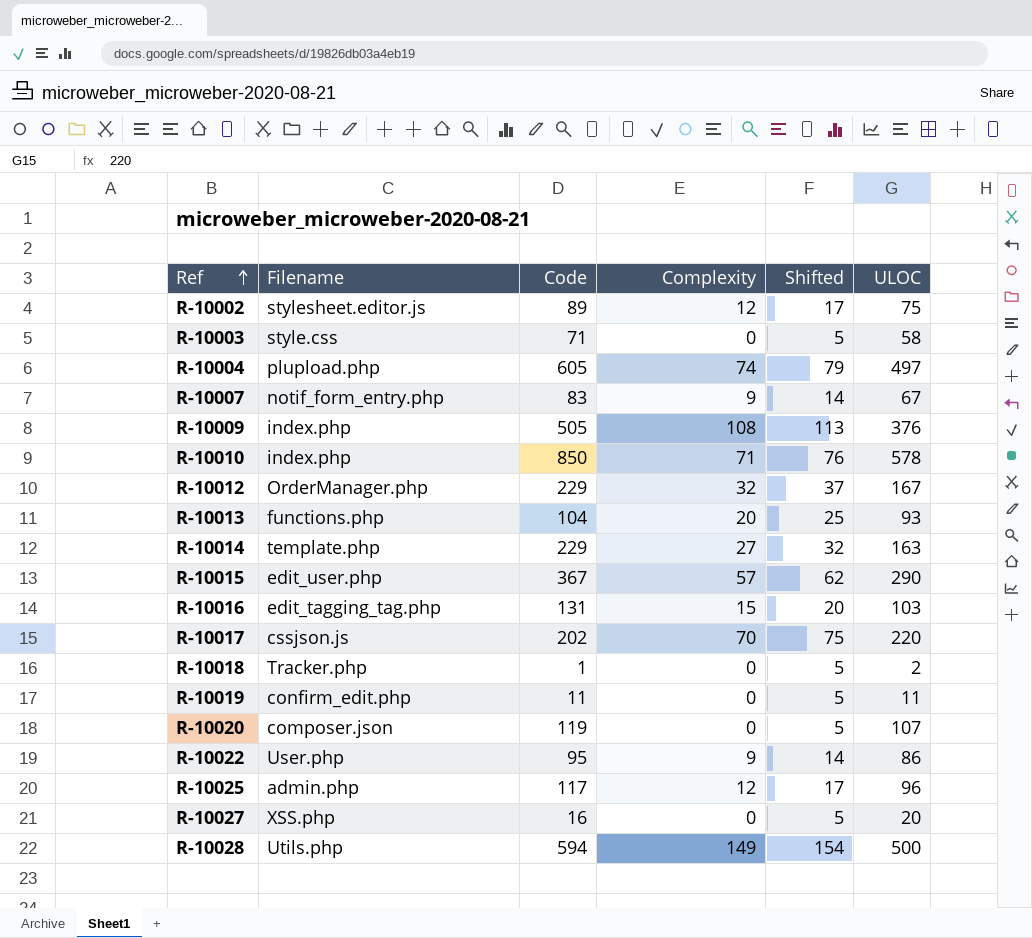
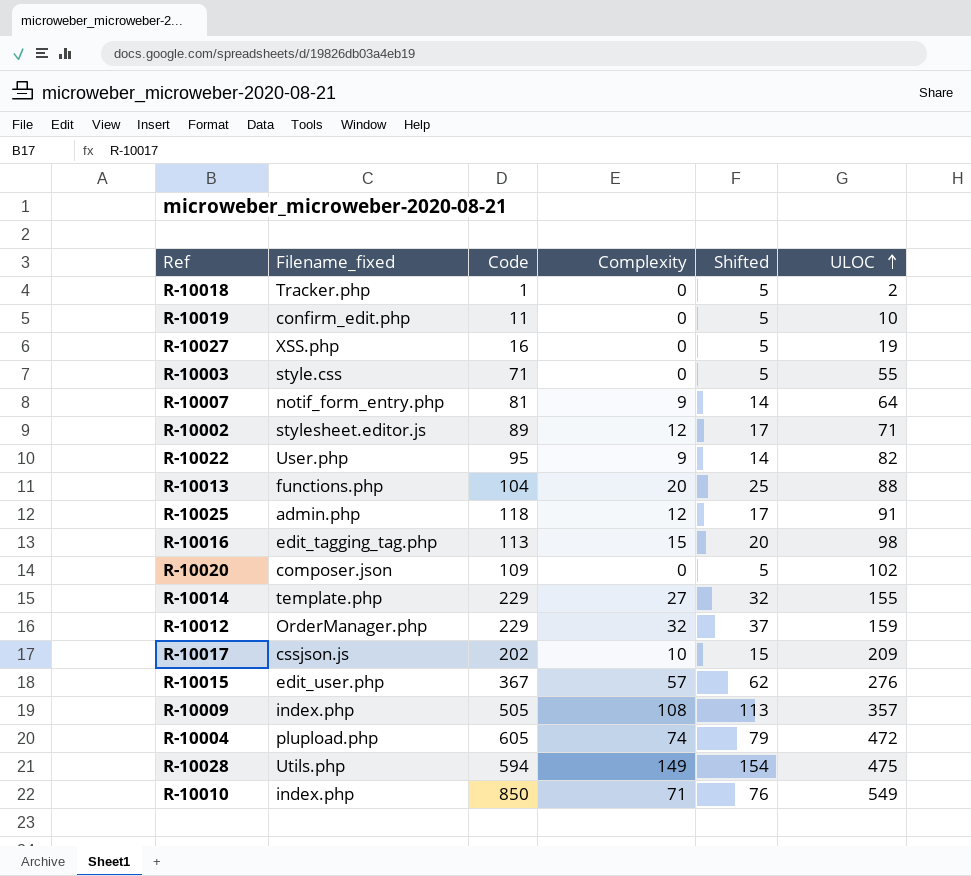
row order: Ref ascending -> ULOC ascending
column name: Filename -> Filename_fixed
R-10019 | ULOC: 11 -> 10
R-10027 | ULOC: 20 -> 19
R-10003 | ULOC: 58 -> 55
R-10007 | Code: 83 -> 81
R-10007 | ULOC: 67 -> 64
R-10002 | ULOC: 75 -> 71
R-10022 | ULOC: 86 -> 82
R-10013 | ULOC: 93 -> 88
R-10025 | Code: 117 -> 118
R-10025 | ULOC: 96 -> 91
R-10016 | Code: 131 -> 113
R-10016 | ULOC: 103 -> 98
R-10020 | Code: 119 -> 109
R-10020 | ULOC: 107 -> 102
R-10014 | ULOC: 163 -> 155
R-10012 | ULOC: 167 -> 159
R-10017 | Complexity: 70 -> 10
R-10017 | Shifted: 75 -> 15
R-10017 | ULOC: 220 -> 209
R-10015 | ULOC: 290 -> 276
R-10009 | ULOC: 376 -> 357
R-10004 | ULOC: 497 -> 472
R-10028 | ULOC: 500 -> 475
R-10010 | ULOC: 578 -> 549

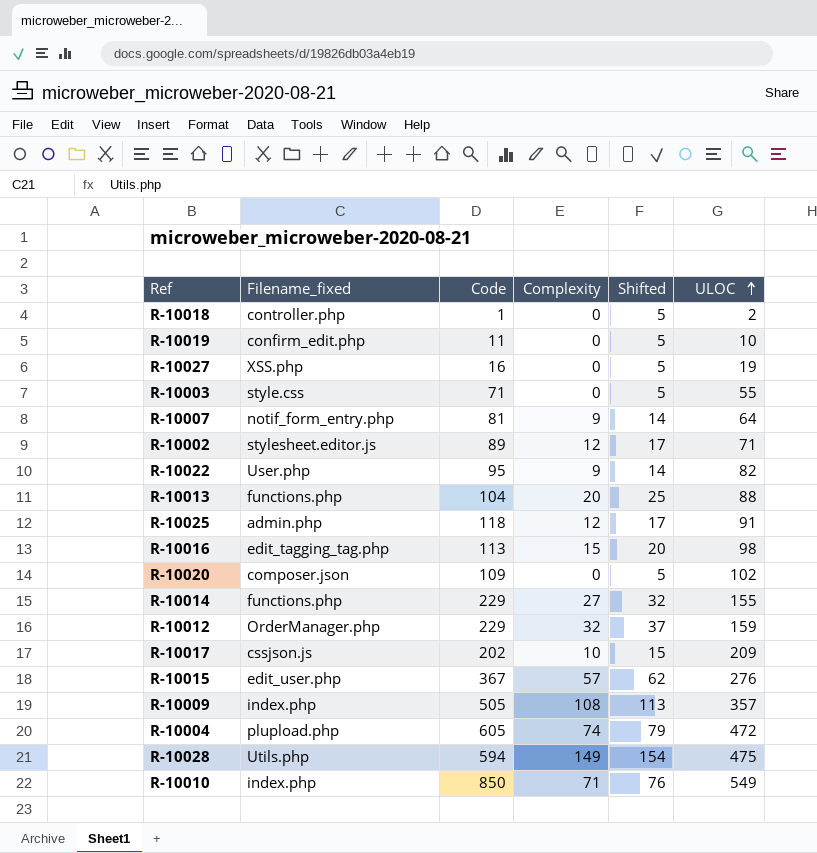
R-10018 | Filename_fixed: Tracker.php -> controller.php
R-10014 | Filename_fixed: template.php -> functions.php

